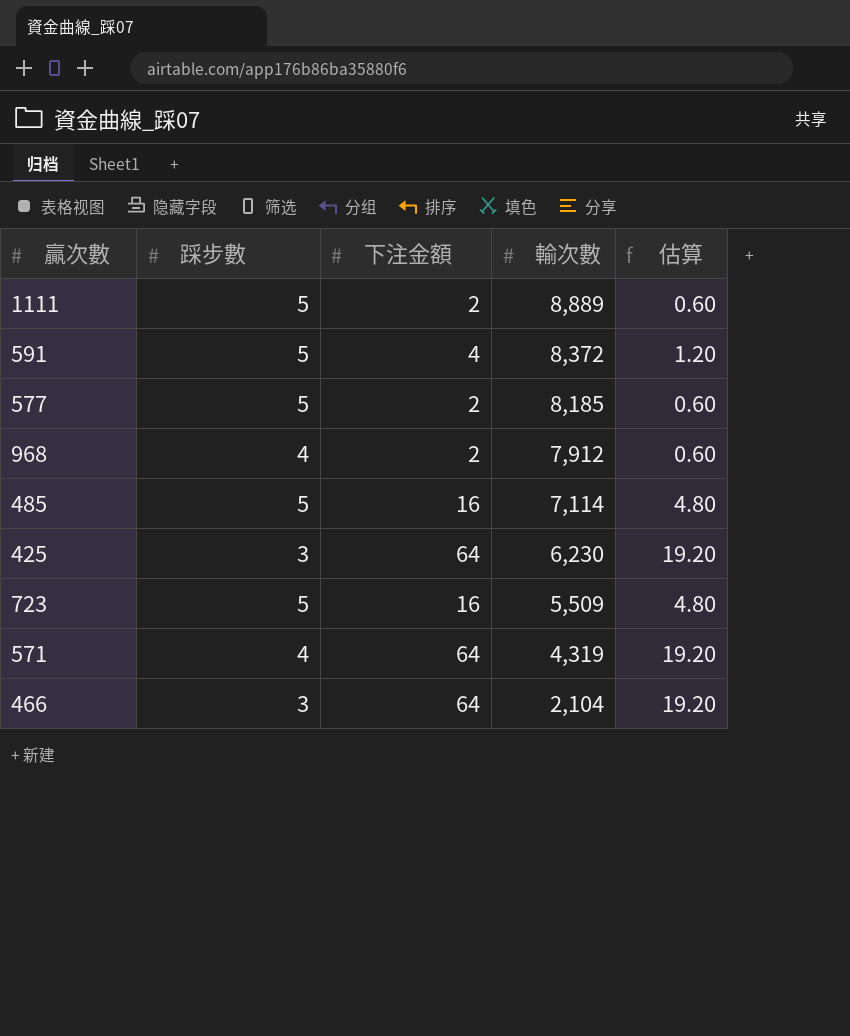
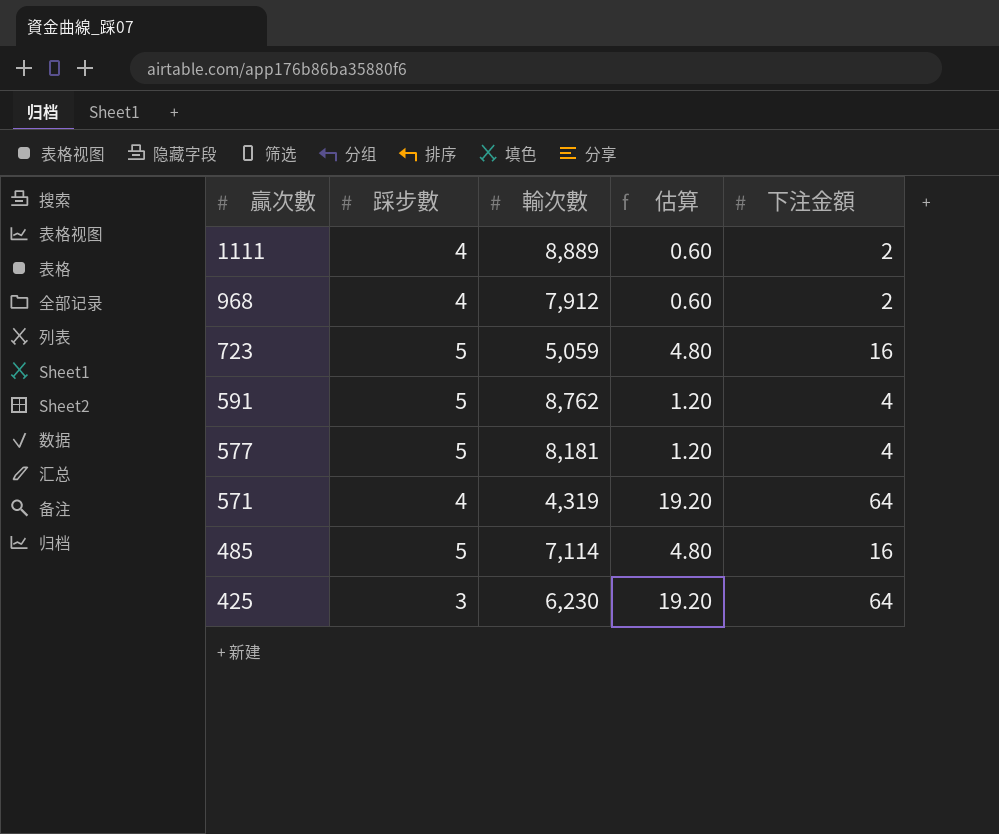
row order: 輸次數 descending -> 贏次數 descending
column 下注金額 | position: 3 -> 5
row 466: 3 | 64 | 2,104 | 19.20 -> none
1111 | 踩步數: 5 -> 4
723 | 輸次數: 5,509 -> 5,059
591 | 輸次數: 8,372 -> 8,762
577 | 輸次數: 8,185 -> 8,181
577 | 估算: 0.60 -> 1.20
577 | 下注金額: 2 -> 4

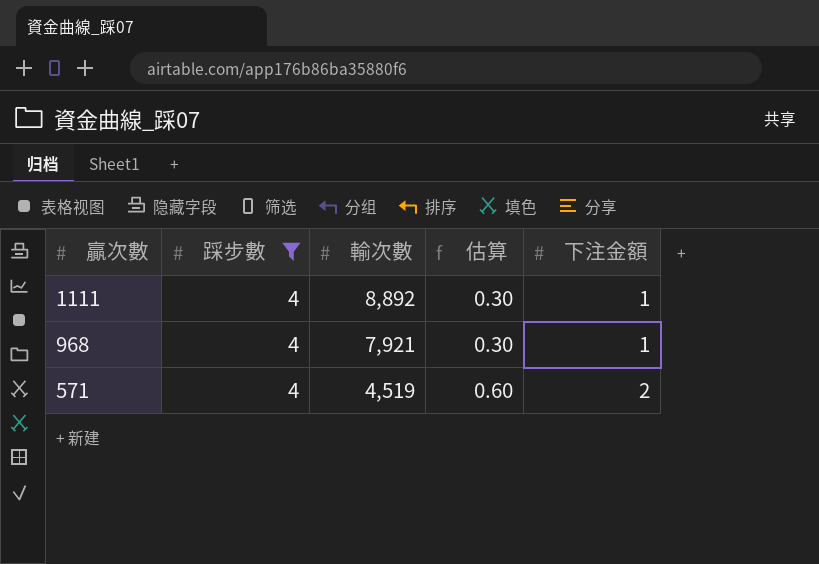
filter: none -> 踩步數 = 4
1111 | 輸次數: 8,889 -> 8,892
1111 | 估算: 0.60 -> 0.30
1111 | 下注金額: 2 -> 1
968 | 輸次數: 7,912 -> 7,921
968 | 估算: 0.60 -> 0.30
968 | 下注金額: 2 -> 1
571 | 輸次數: 4,319 -> 4,519
571 | 估算: 19.20 -> 0.60
571 | 下注金額: 64 -> 2

